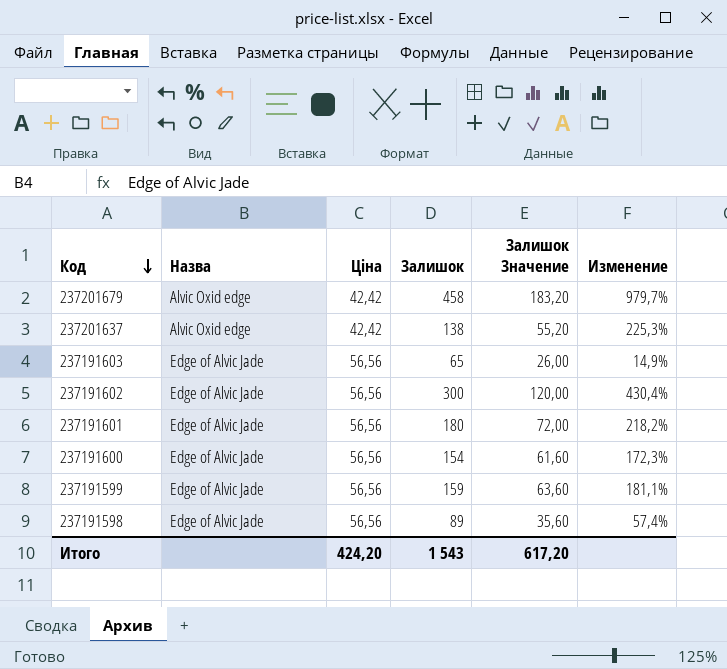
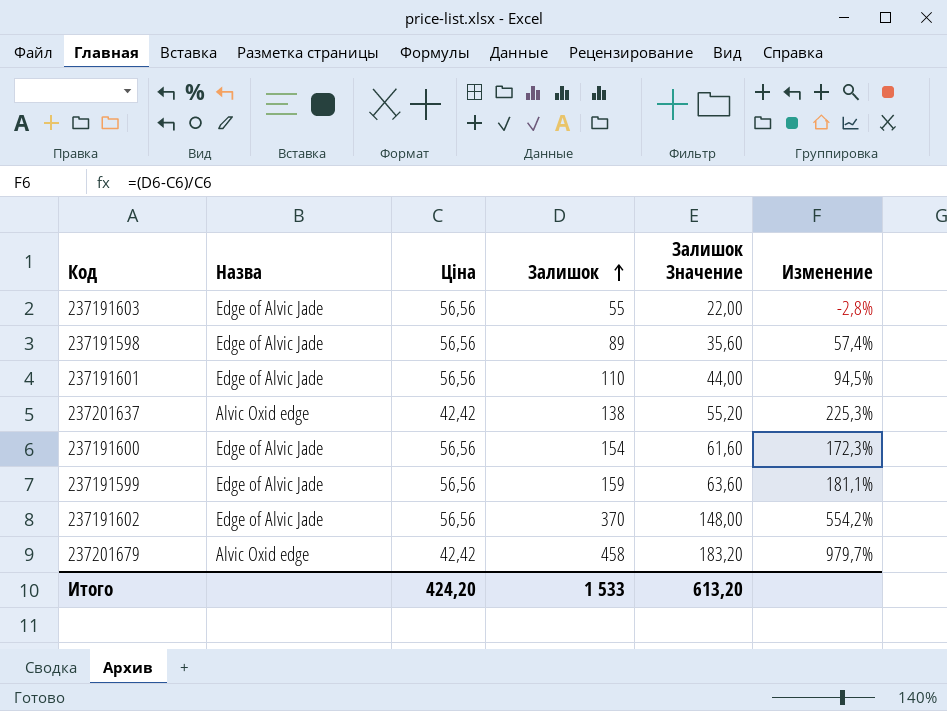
row order: Код descending -> Залишок ascending
237191603 | Залишок: 65 -> 55
237191603 | Залишок Значение: 26,00 -> 22,00
237191603 | Изменение: 14,9% -> -2,8%
237191601 | Залишок: 180 -> 110
237191601 | Залишок Значение: 72,00 -> 44,00
237191601 | Изменение: 218,2% -> 94,5%
237191602 | Залишок: 300 -> 370
237191602 | Залишок Значение: 120,00 -> 148,00
237191602 | Изменение: 430,4% -> 554,2%
Итого | Залишок: 1 543 -> 1 533
Итого | Залишок Значение: 617,20 -> 613,20

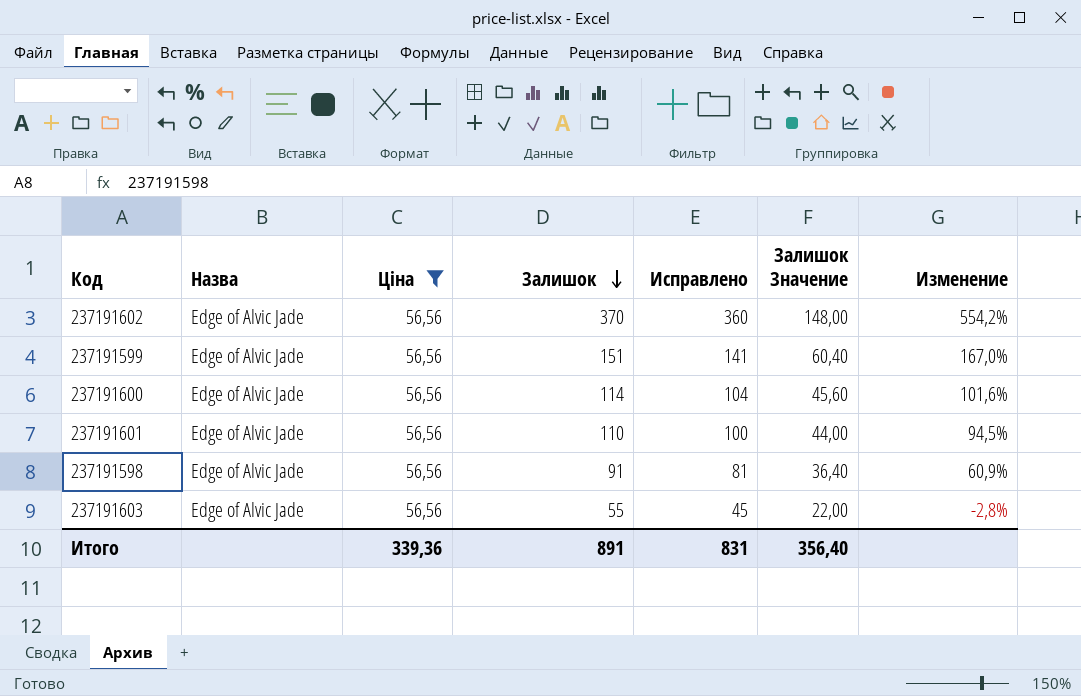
filter: none -> Ціна = 56,56
row order: Залишок ascending -> Залишок descending
column Исправлено | formula: none -> [Залишок] - 10
237191599 | Залишок: 159 -> 151
237191599 | Залишок Значение: 63,60 -> 60,40
237191599 | Изменение: 181,1% -> 167,0%
237191600 | Залишок: 154 -> 114
237191600 | Залишок Значение: 61,60 -> 45,60
237191600 | Изменение: 172,3% -> 101,6%
237191598 | Залишок: 89 -> 91
237191598 | Залишок Значение: 35,60 -> 36,40
237191598 | Изменение: 57,4% -> 60,9%
Итого | Ціна: 424,20 -> 339,36
Итого | Залишок: 1 533 -> 891
Итого | Залишок Значение: 613,20 -> 356,40

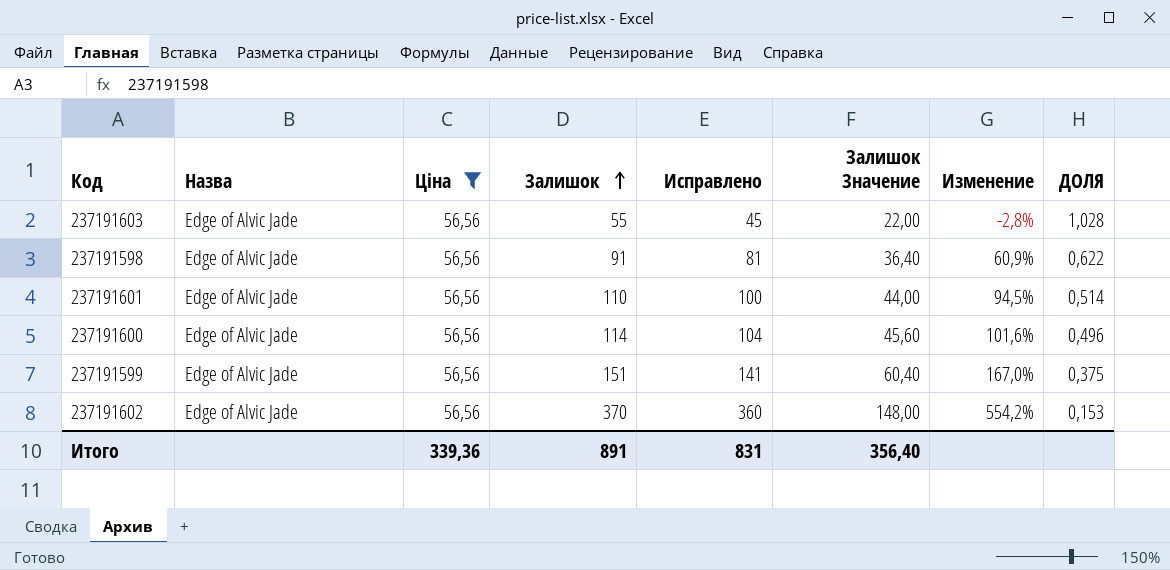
row order: Залишок descending -> Залишок ascending
column ДОЛЯ | formula: none -> [Ціна] / [Залишок]

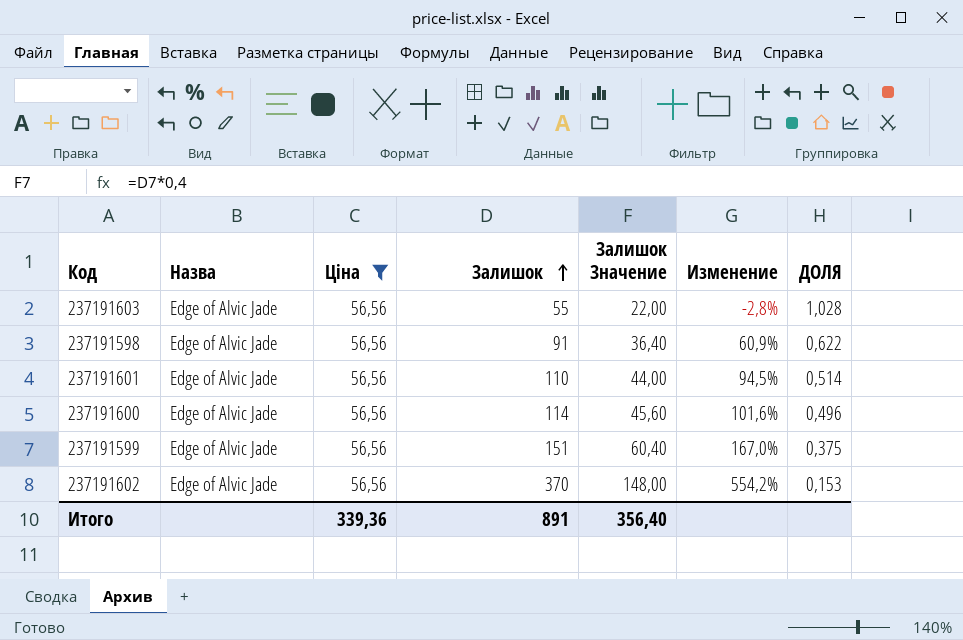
column Исправлено | formula: [Залишок] - 10 -> none

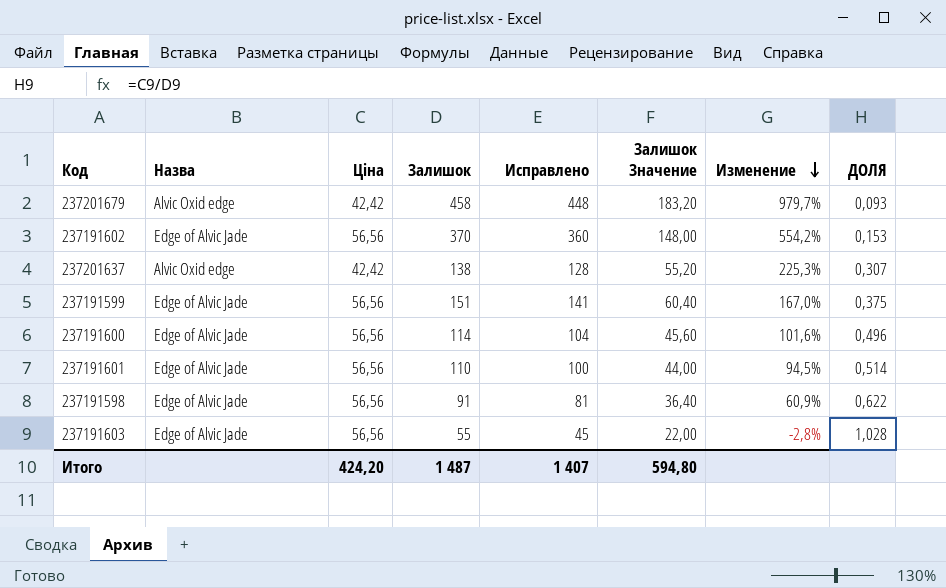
filter: Ціна = 56,56 -> none
row order: Залишок ascending -> Изменение descending
column Исправлено | formula: none -> [Залишок] - 10
Итого | Ціна: 339,36 -> 424,20
Итого | Залишок: 891 -> 1 487
Итого | Залишок Значение: 356,40 -> 594,80

